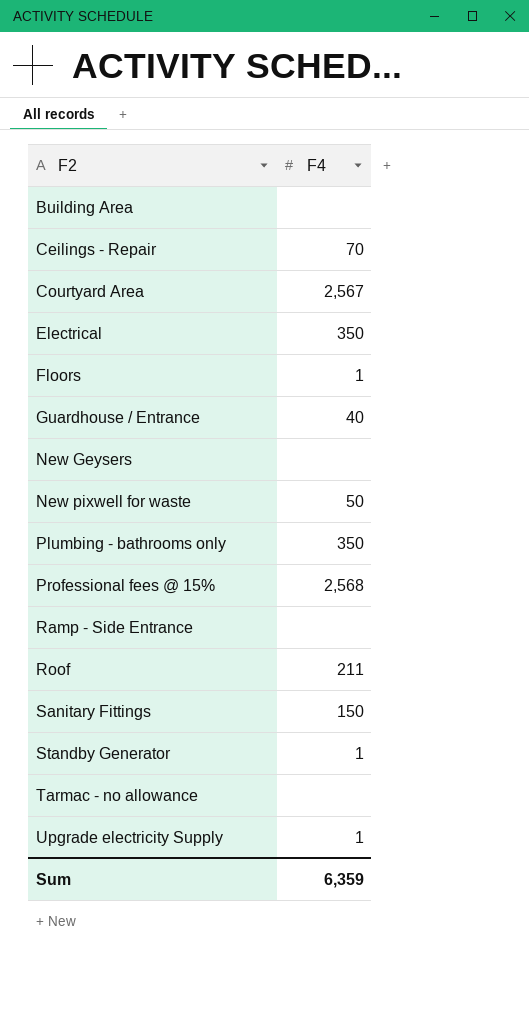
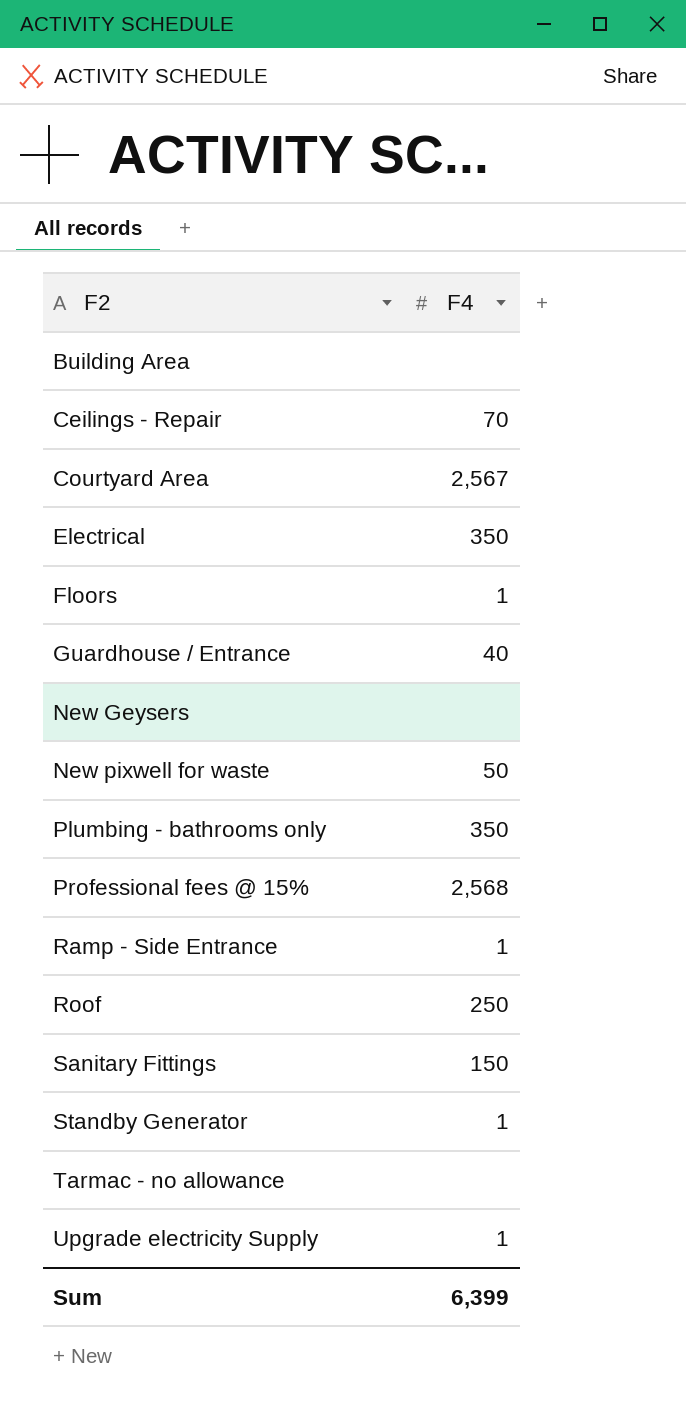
Ramp - Side Entrance | F4: none -> 1
Roof | F4: 211 -> 250
Sum | F4: 6,359 -> 6,399

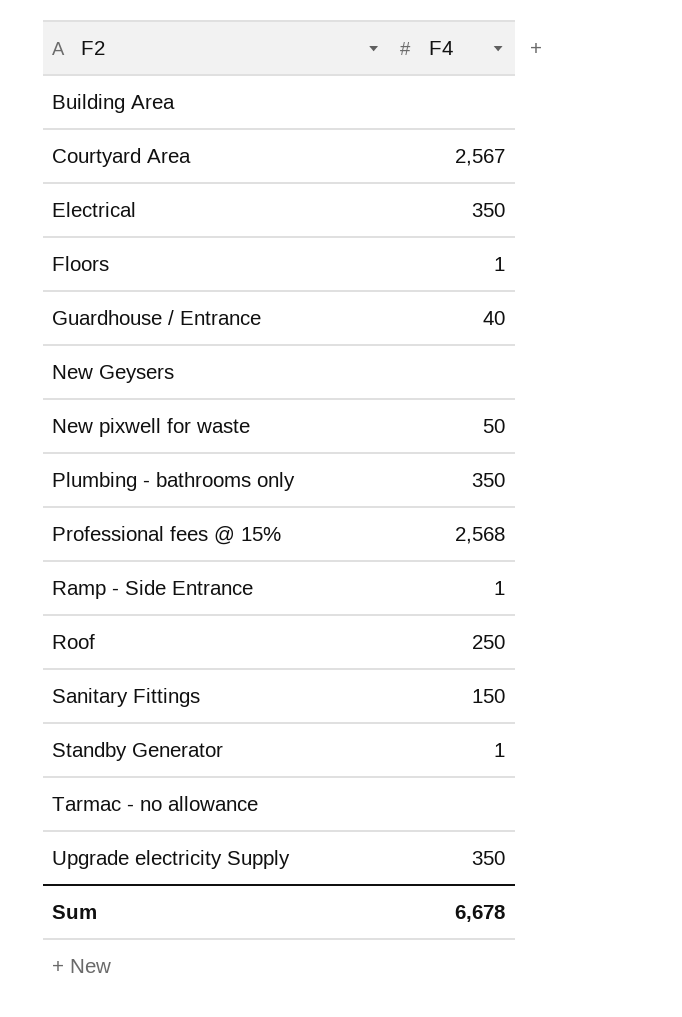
row Ceilings - Repair: 70 -> none
Upgrade electricity Supply | F4: 1 -> 350
Sum | F4: 6,399 -> 6,678

